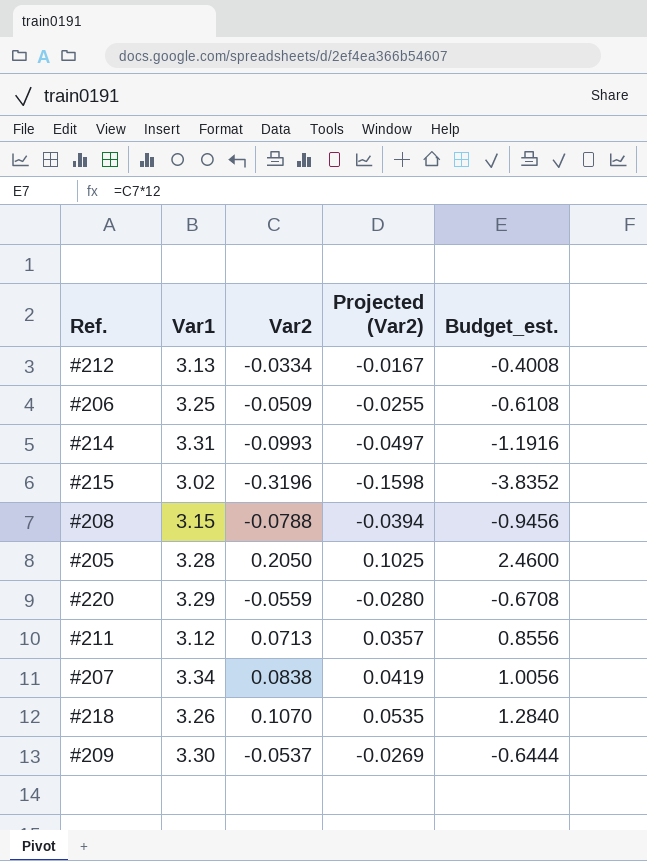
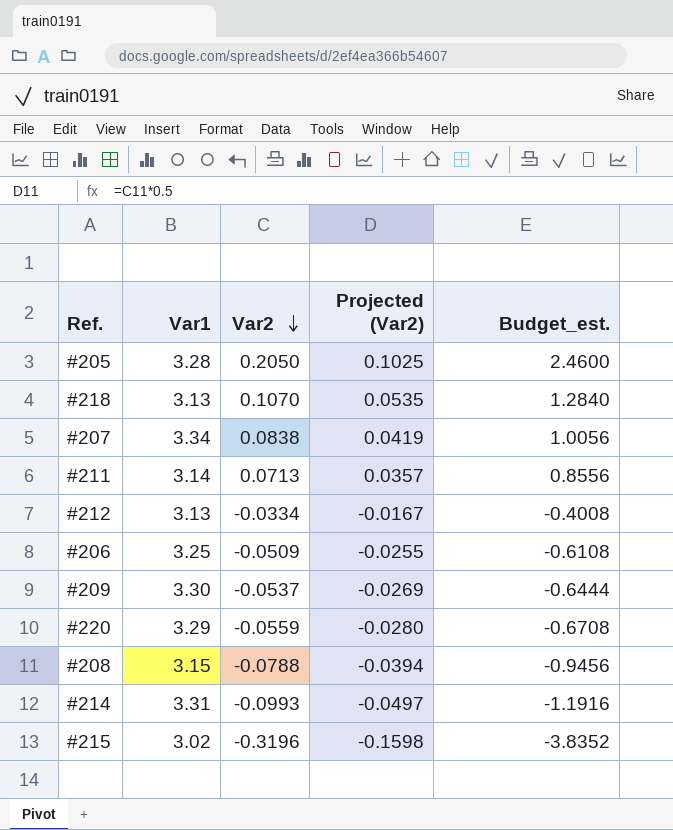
row order: none -> Var2 descending
#218 | Var1: 3.26 -> 3.13
#211 | Var1: 3.12 -> 3.14

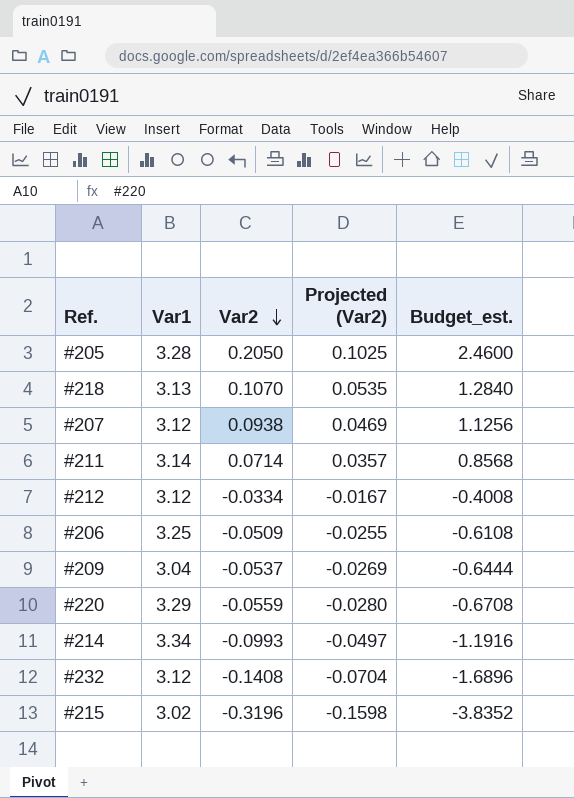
row #208: 3.15 | -0.0788 | -0.0394 | -0.9456 -> none
#207 | Var1: 3.34 -> 3.12
#207 | Var2: 0.0838 -> 0.0938
#207 | Projected (Var2): 0.0419 -> 0.0469
#207 | Budget_est.: 1.0056 -> 1.1256
#211 | Var2: 0.0713 -> 0.0714
#211 | Budget_est.: 0.8556 -> 0.8568
#212 | Var1: 3.13 -> 3.12
#209 | Var1: 3.30 -> 3.04
#214 | Var1: 3.31 -> 3.34
row #232: none -> 3.12 | -0.1408 | -0.0704 | -1.6896

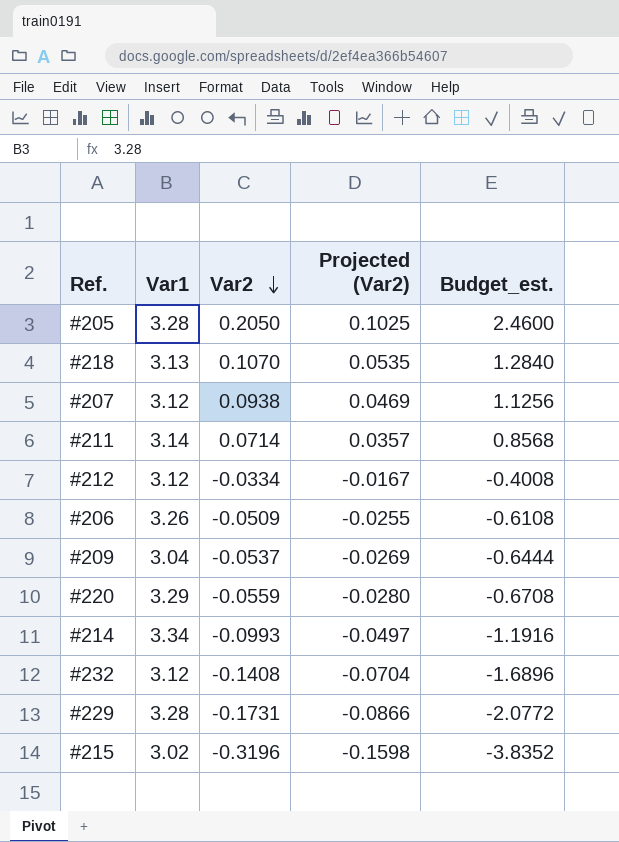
#206 | Var1: 3.25 -> 3.26
row #229: none -> 3.28 | -0.1731 | -0.0866 | -2.0772

